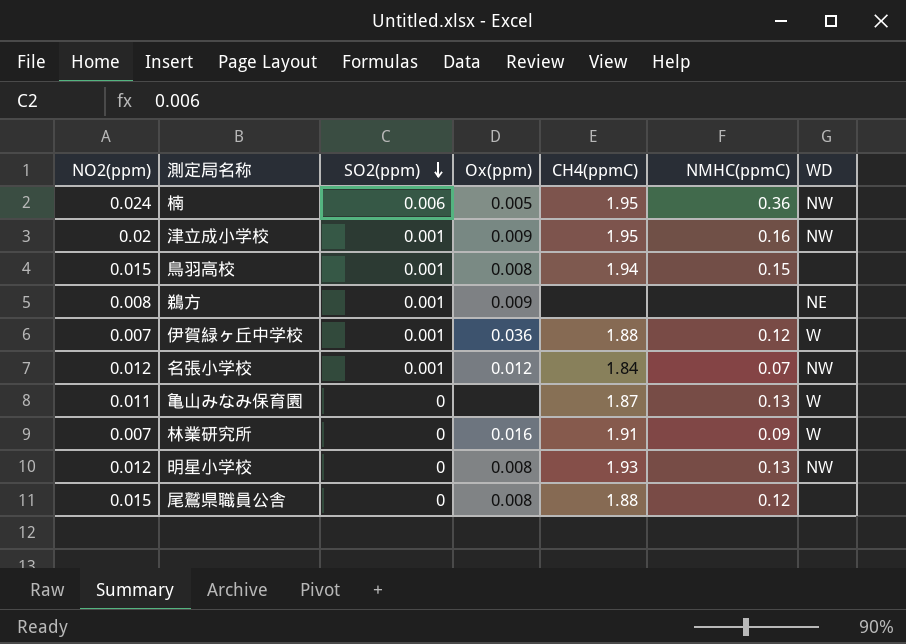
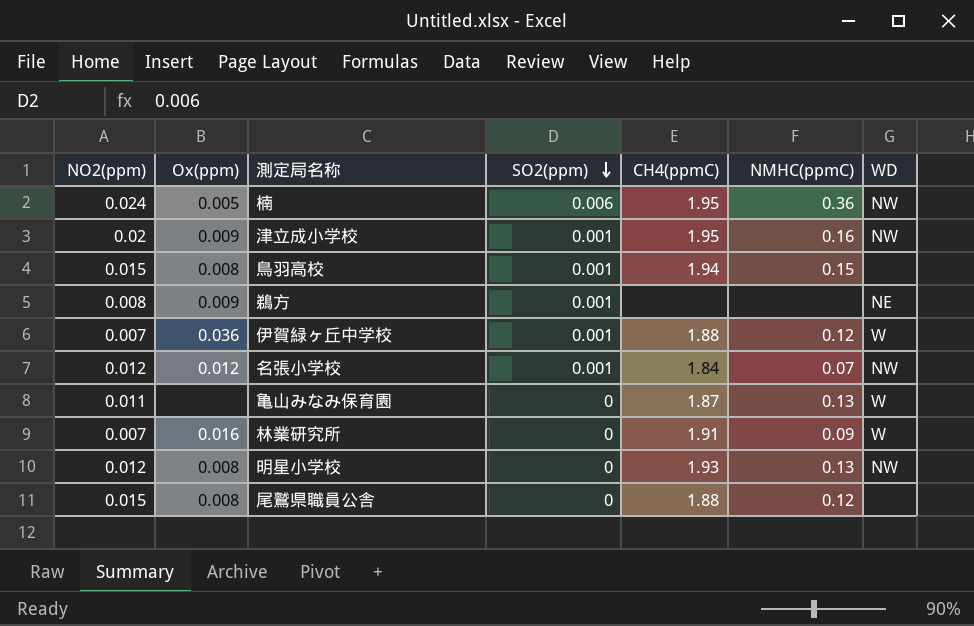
column Ox(ppm) | position: 4 -> 2

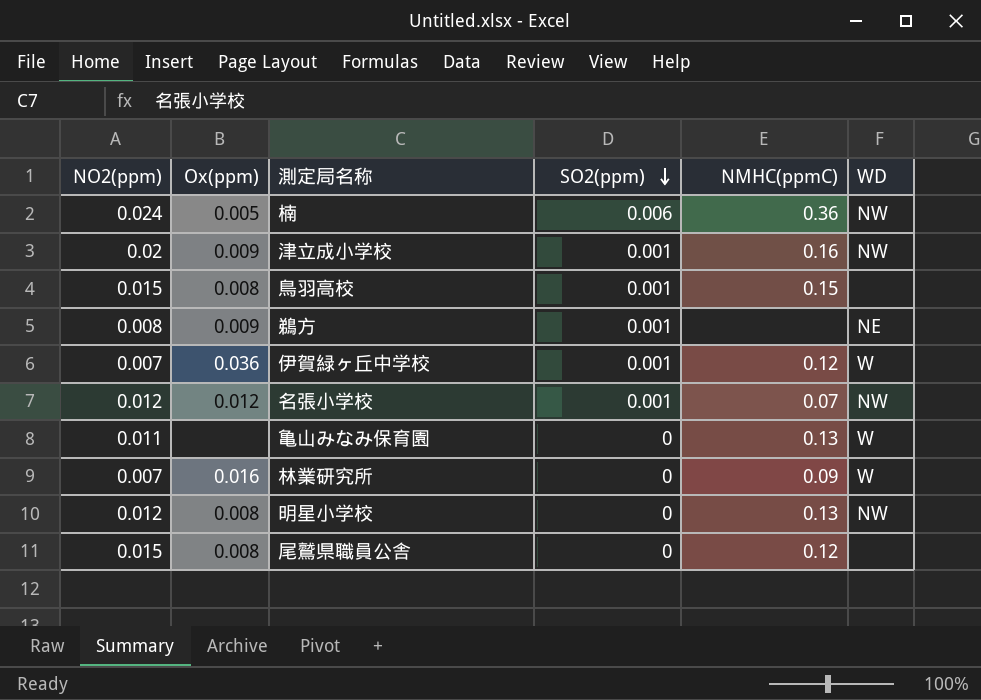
column CH4(ppmC) | position: 5 -> none

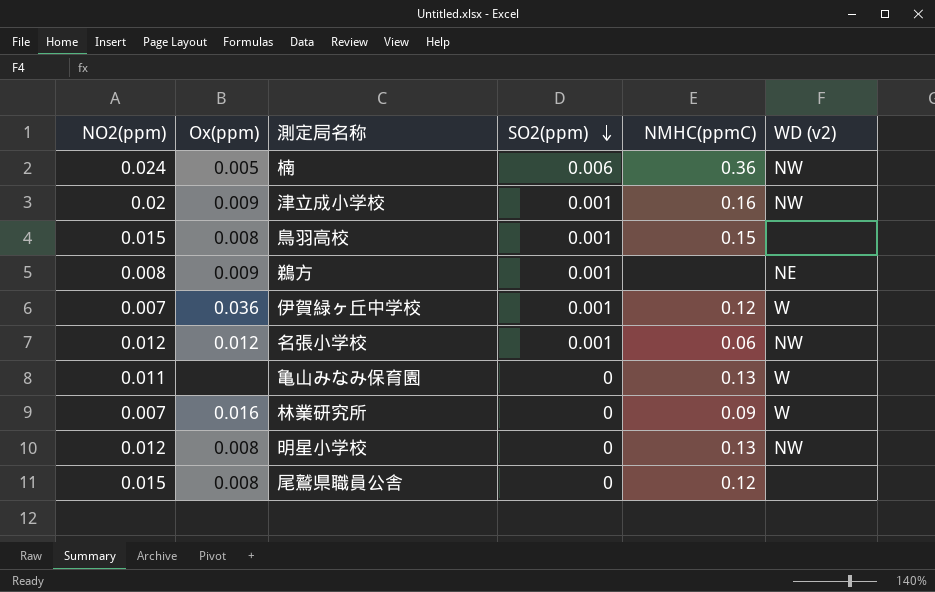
column name: WD -> WD (v2)
名張小学校 | NMHC(ppmC): 0.07 -> 0.06

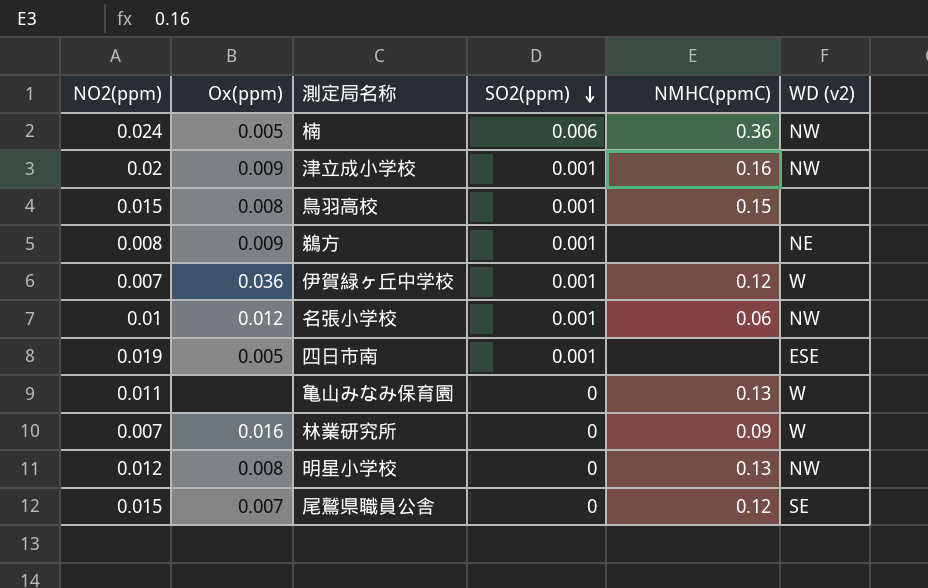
名張小学校 | NO2(ppm): 0.012 -> 0.01
row 四日市南: none -> 0.019 | 0.005 | 0.001 | none | ESE
尾鷲県職員公舎 | Ox(ppm): 0.008 -> 0.007
尾鷲県職員公舎 | WD (v2): none -> SE

